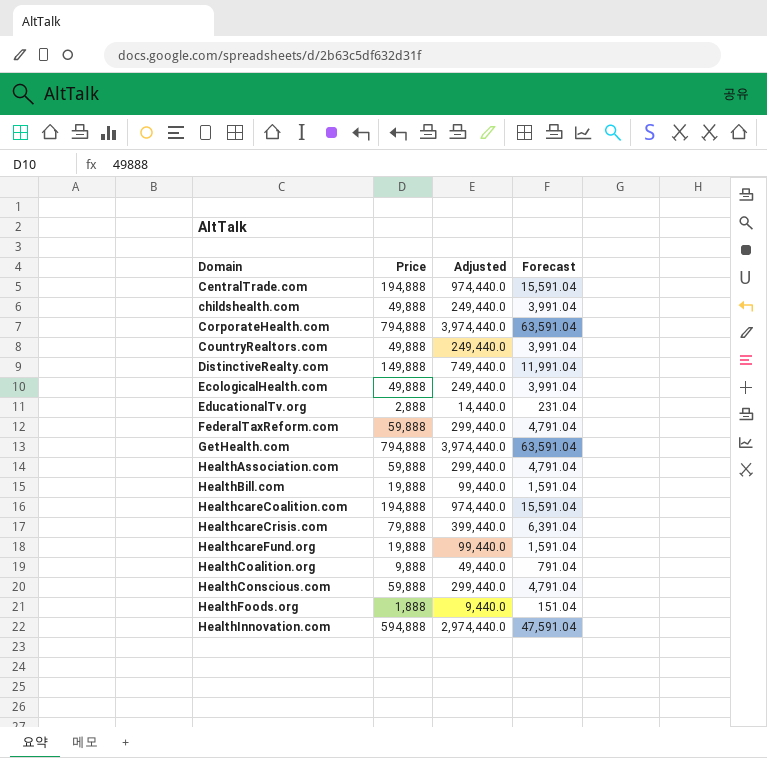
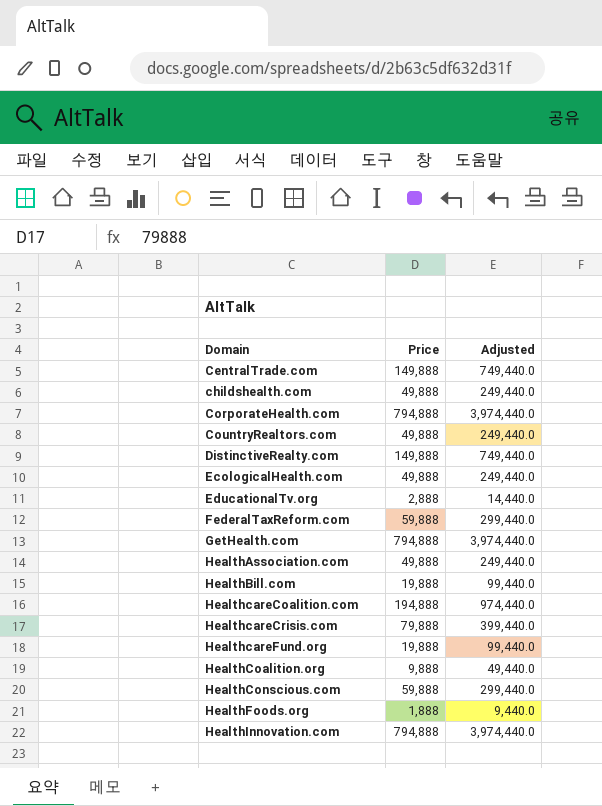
column Forecast | formula: [Price] * 0.08 -> none
CentralTrade.com | Price: 194,888 -> 149,888
CentralTrade.com | Adjusted: 974,440.0 -> 749,440.0
HealthAssociation.com | Price: 59,888 -> 49,888
HealthAssociation.com | Adjusted: 299,440.0 -> 249,440.0
HealthInnovation.com | Price: 594,888 -> 794,888
HealthInnovation.com | Adjusted: 2,974,440.0 -> 3,974,440.0

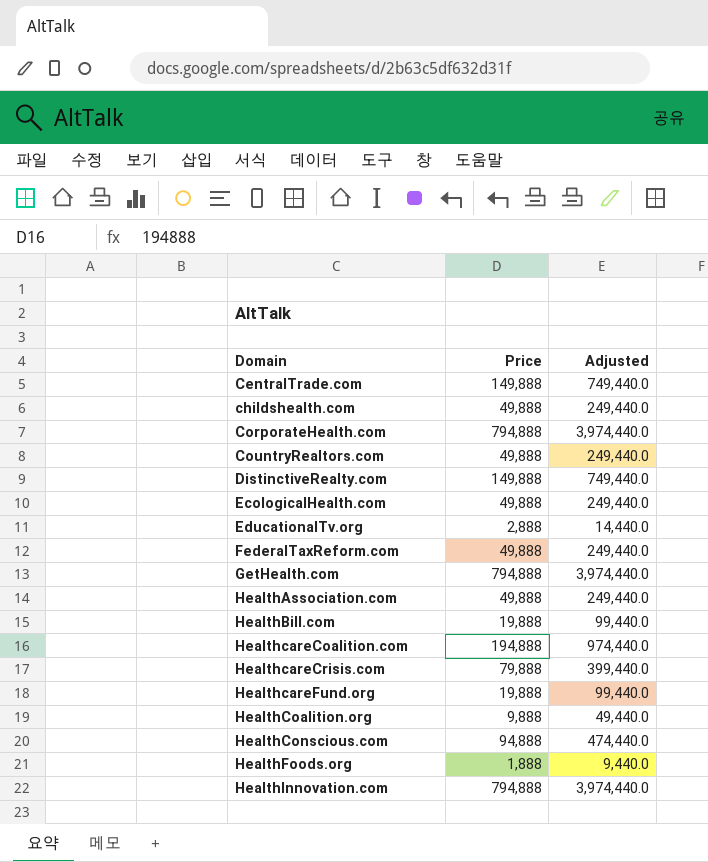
FederalTaxReform.com | Price: 59,888 -> 49,888
FederalTaxReform.com | Adjusted: 299,440.0 -> 249,440.0
HealthConscious.com | Price: 59,888 -> 94,888
HealthConscious.com | Adjusted: 299,440.0 -> 474,440.0

